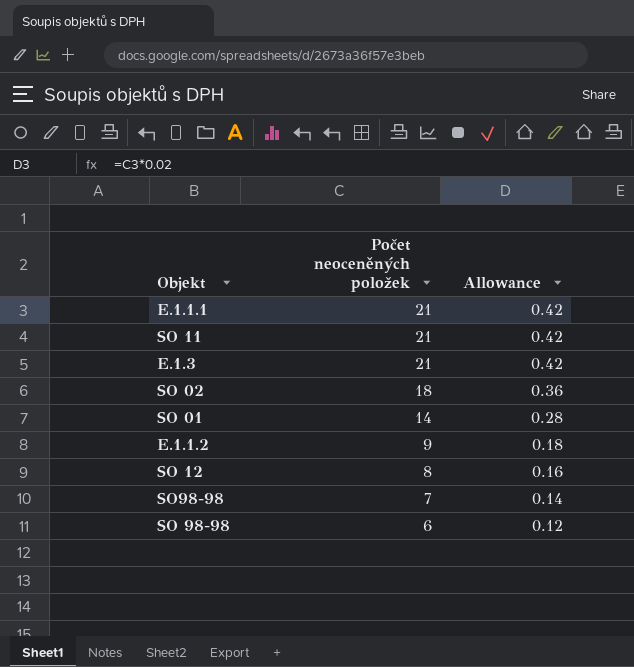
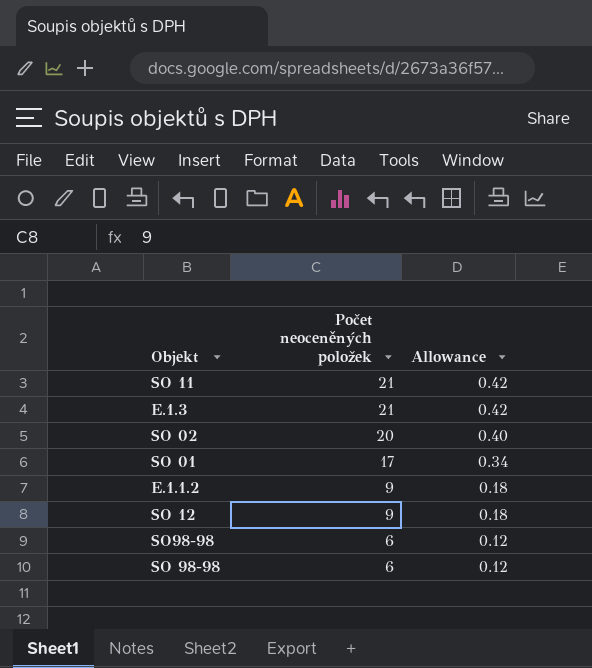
row E.1.1.1: 21 | 0.42 -> none
SO 02 | Počet neoceněných položek: 18 -> 20
SO 02 | Allowance: 0.36 -> 0.40
SO 01 | Počet neoceněných položek: 14 -> 17
SO 01 | Allowance: 0.28 -> 0.34
SO 12 | Počet neoceněných položek: 8 -> 9
SO 12 | Allowance: 0.16 -> 0.18
SO98-98 | Počet neoceněných položek: 7 -> 6
SO98-98 | Allowance: 0.14 -> 0.12

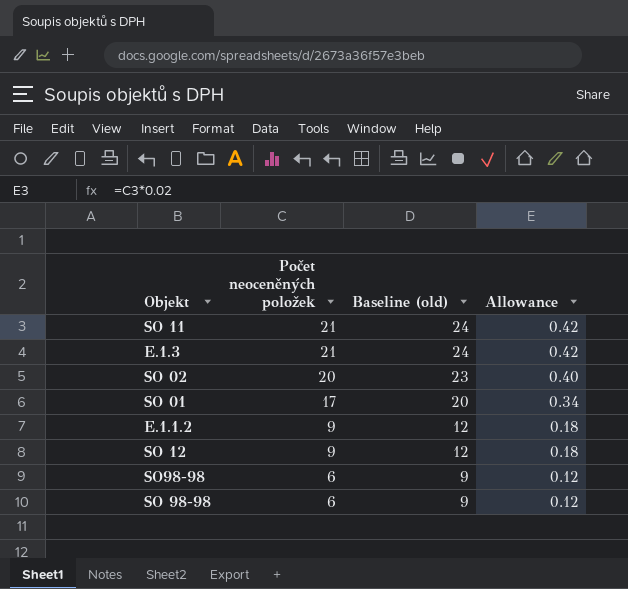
column Baseline (old) | formula: none -> [Počet neoceněných položek] + 3

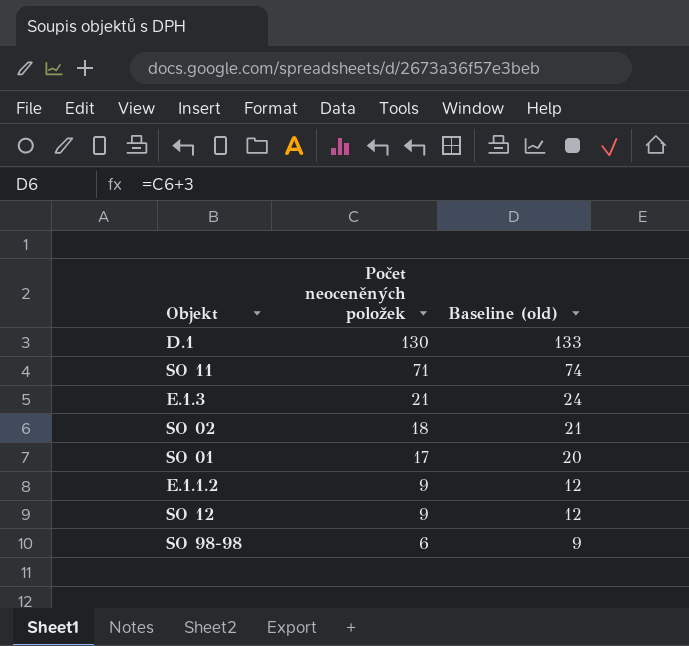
column Allowance | formula: [Počet neoceněných položek] * 0.02 -> none
row SO98-98: 6 | 9 | 0.12 -> none
row D.1: none -> 130 | 133
SO 11 | Počet neoceněných položek: 21 -> 71
SO 11 | Baseline (old): 24 -> 74
SO 02 | Počet neoceněných položek: 20 -> 18
SO 02 | Baseline (old): 23 -> 21

